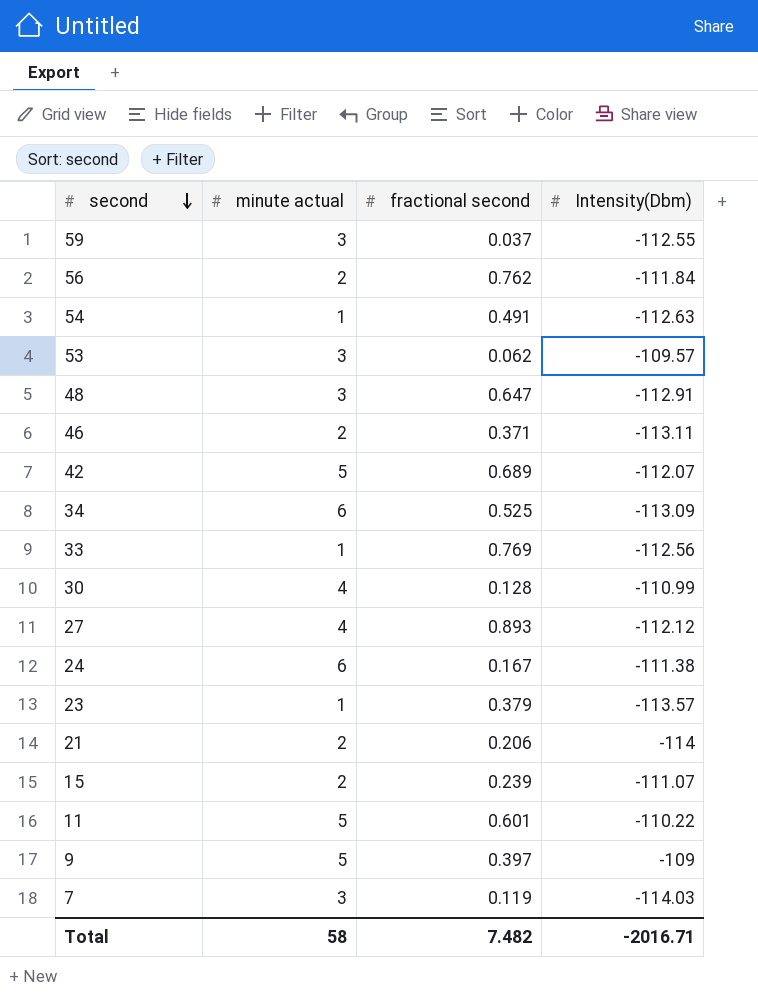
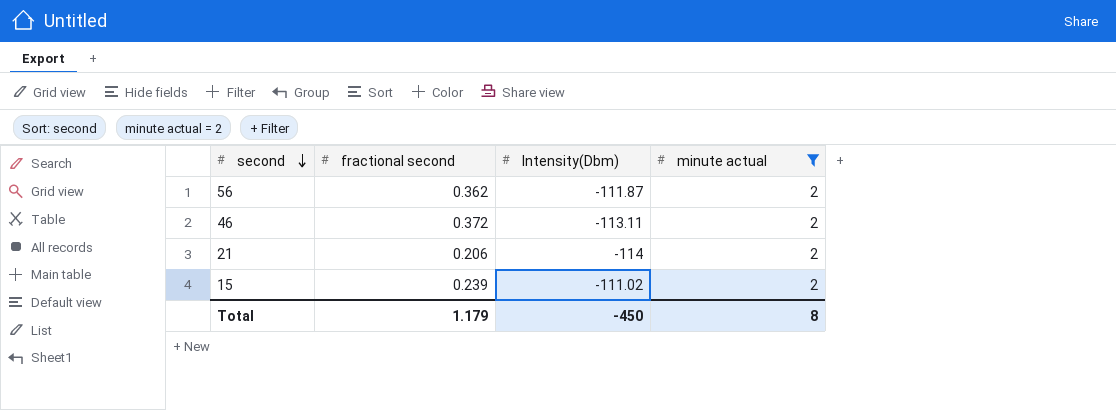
filter: none -> minute actual = 2
column minute actual | position: 2 -> 4
56 | fractional second: 0.762 -> 0.362
56 | Intensity(Dbm): -111.84 -> -111.87
46 | fractional second: 0.371 -> 0.372
15 | Intensity(Dbm): -111.07 -> -111.02
Total | fractional second: 7.482 -> 1.179
Total | Intensity(Dbm): -2016.71 -> -450
Total | minute actual: 58 -> 8

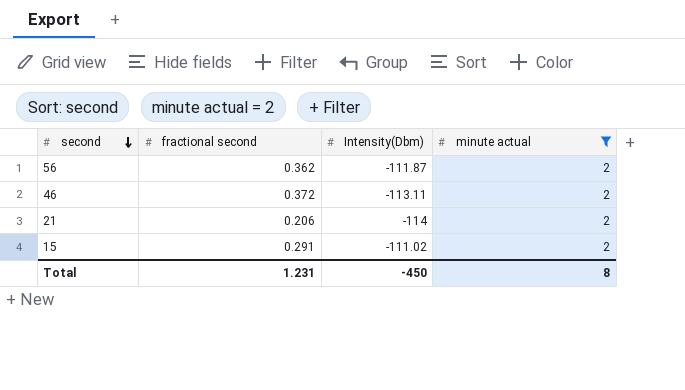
15 | fractional second: 0.239 -> 0.291
Total | fractional second: 1.179 -> 1.231

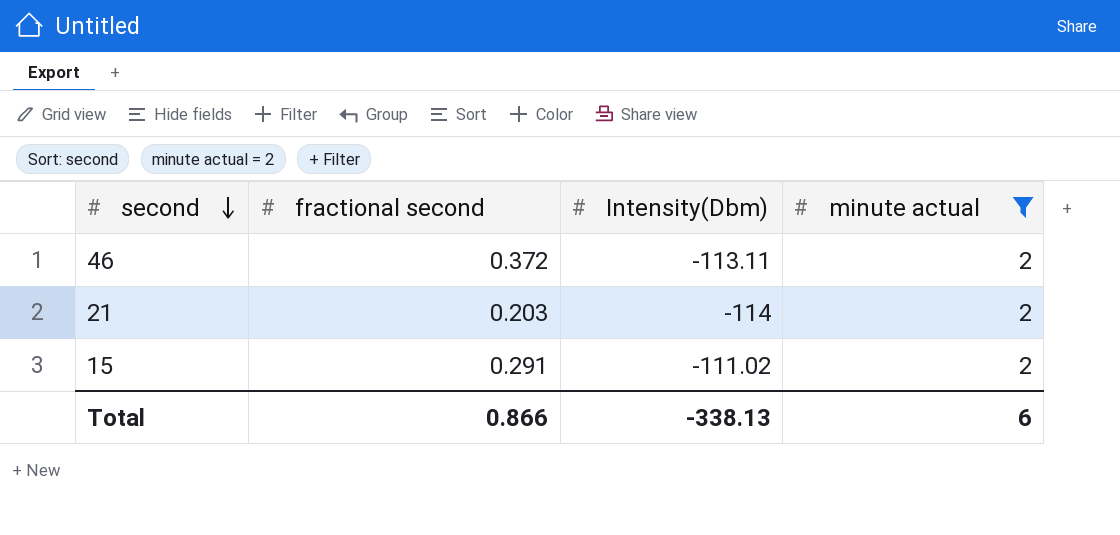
row 56: 0.362 | -111.87 | 2 -> none
21 | fractional second: 0.206 -> 0.203
Total | fractional second: 1.231 -> 0.866
Total | Intensity(Dbm): -450 -> -338.13
Total | minute actual: 8 -> 6

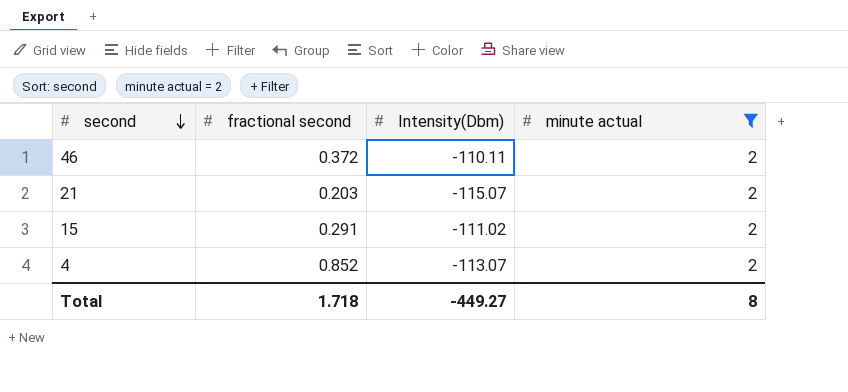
46 | Intensity(Dbm): -113.11 -> -110.11
21 | Intensity(Dbm): -114 -> -115.07
row 4: none -> 0.852 | -113.07 | 2
Total | fractional second: 0.866 -> 1.718
Total | Intensity(Dbm): -338.13 -> -449.27
Total | minute actual: 6 -> 8

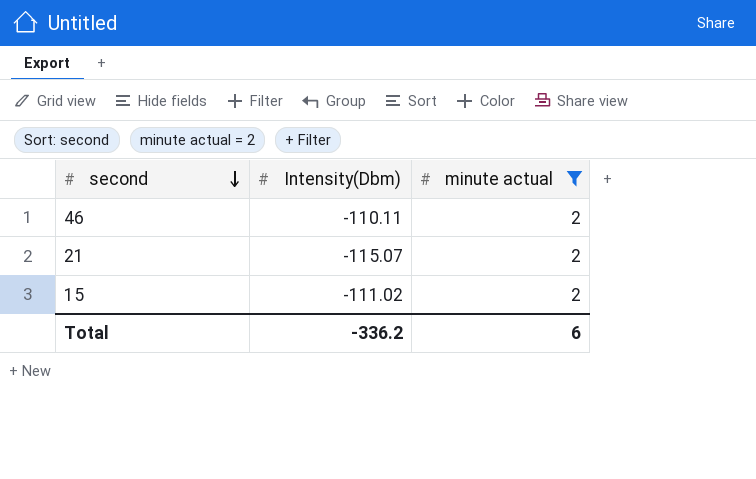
column fractional second | position: 2 -> none
row 4: 0.852 | -113.07 | 2 -> none
Total | Intensity(Dbm): -449.27 -> -336.2
Total | minute actual: 8 -> 6

